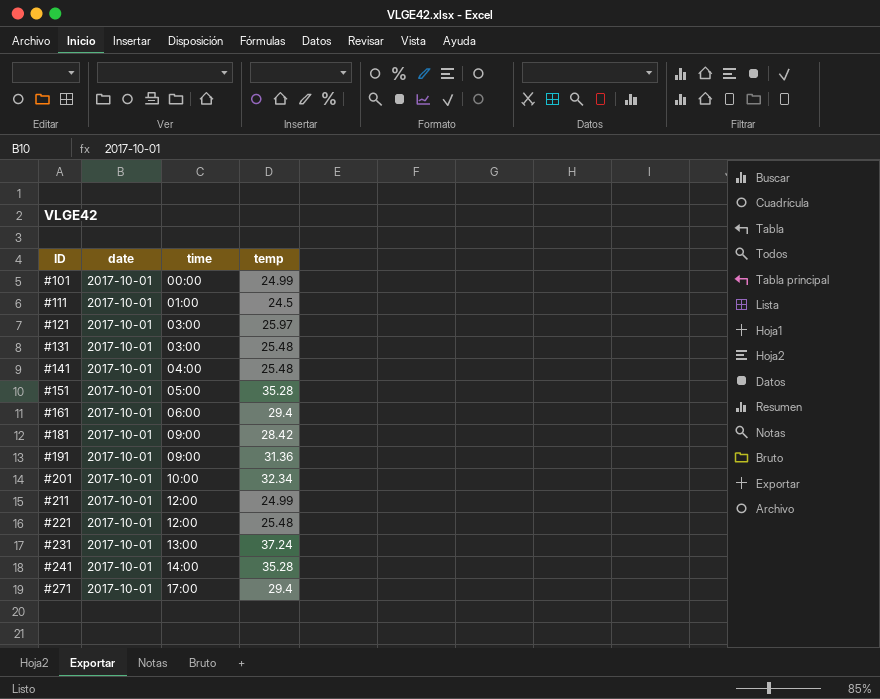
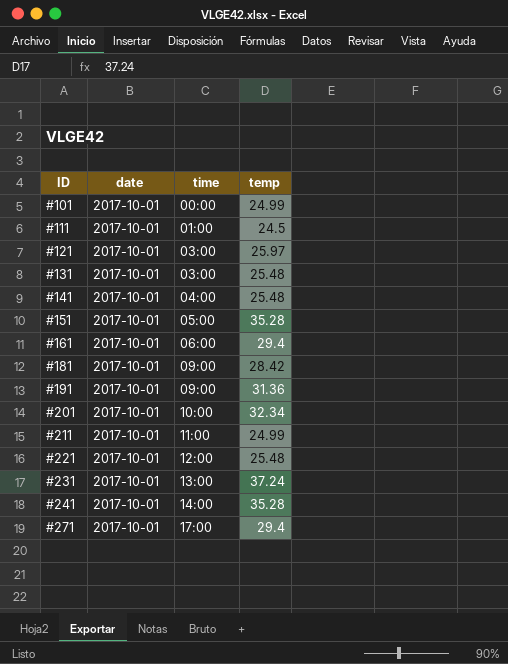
#211 | time: 12:00 -> 11:00

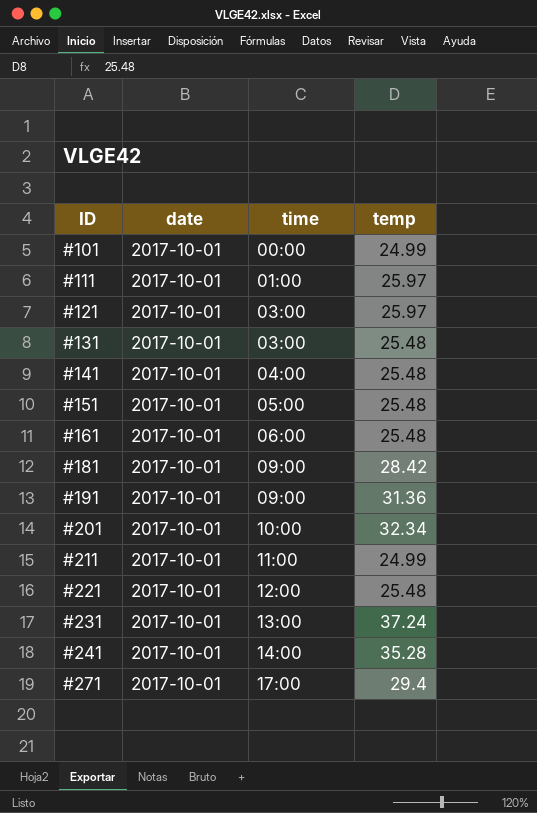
#111 | temp: 24.5 -> 25.97
#151 | temp: 35.28 -> 25.48
#161 | temp: 29.4 -> 25.48

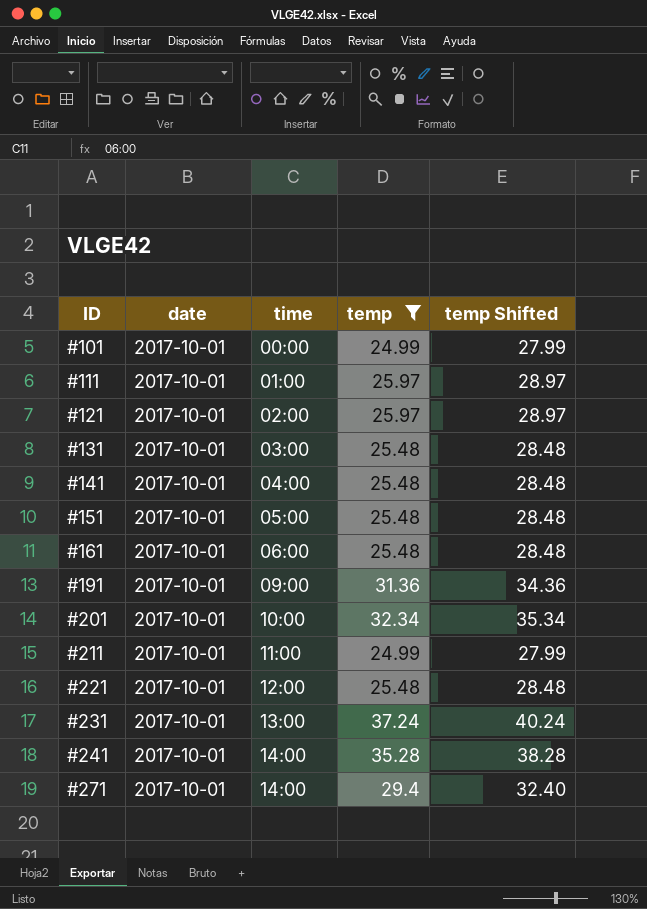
filter: none -> temp != 28.42
column temp Shifted | formula: none -> [temp] + 3
#121 | time: 03:00 -> 02:00
#271 | time: 17:00 -> 14:00

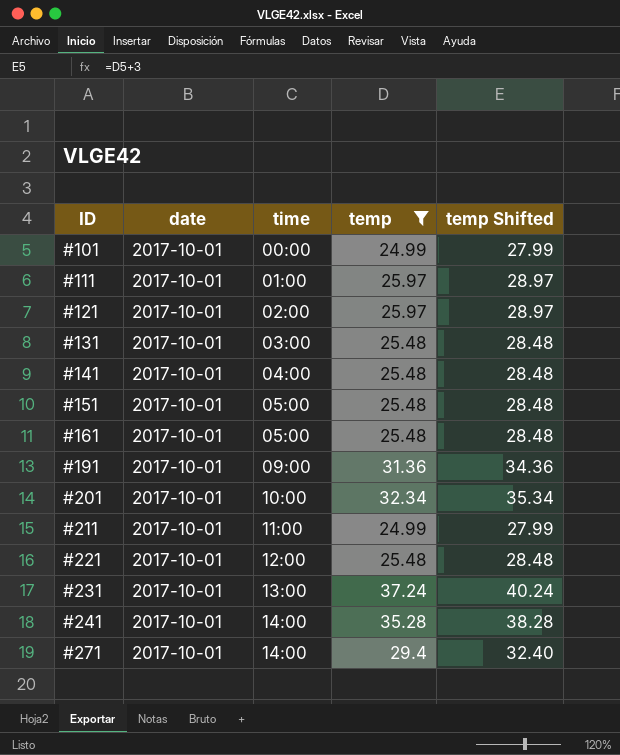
#161 | time: 06:00 -> 05:00

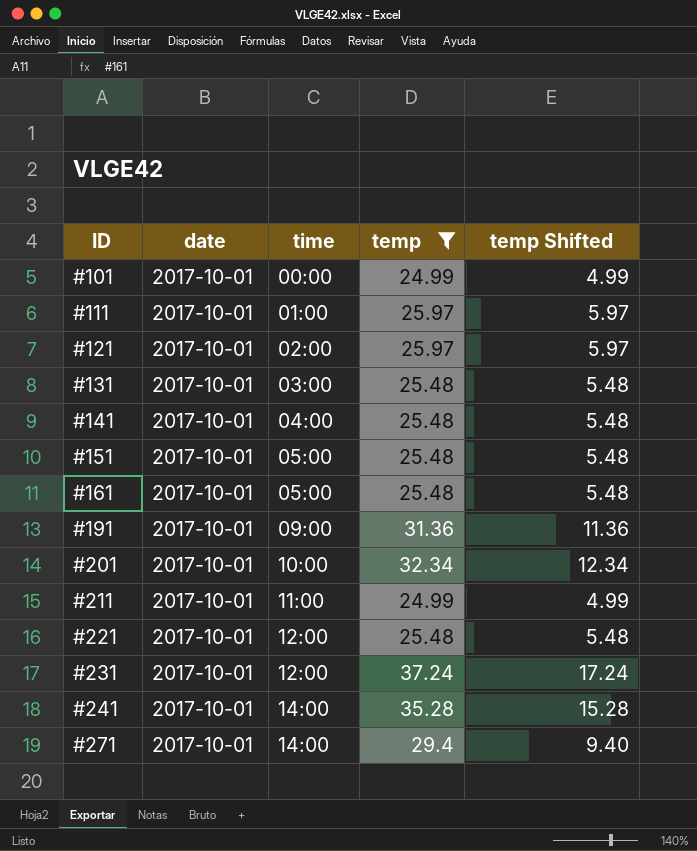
column temp Shifted | formula: [temp] + 3 -> [temp] - 20
#231 | time: 13:00 -> 12:00

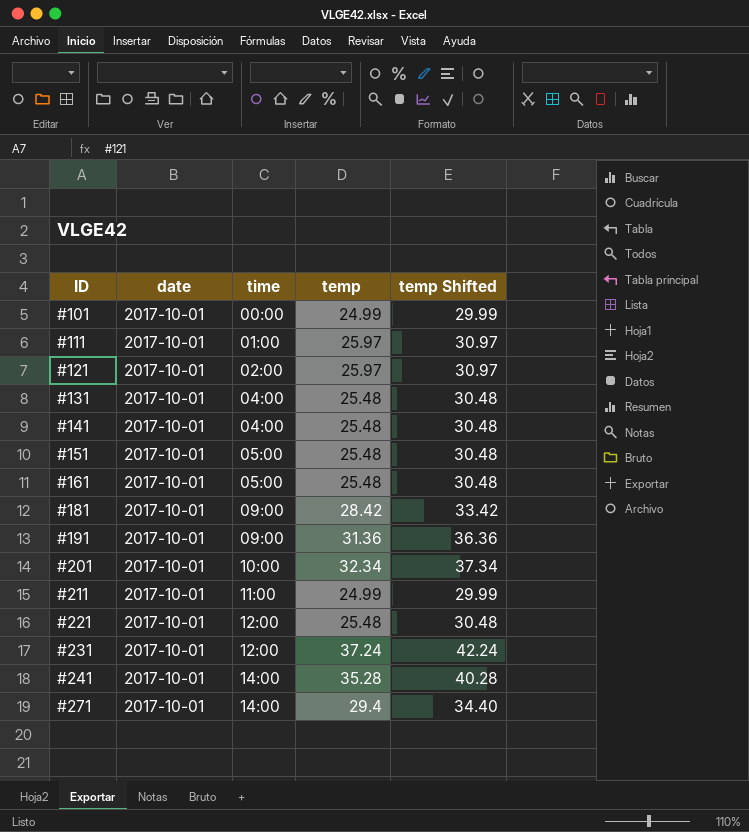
filter: temp != 28.42 -> none
column temp Shifted | formula: [temp] - 20 -> [temp] + 5
#131 | time: 03:00 -> 04:00

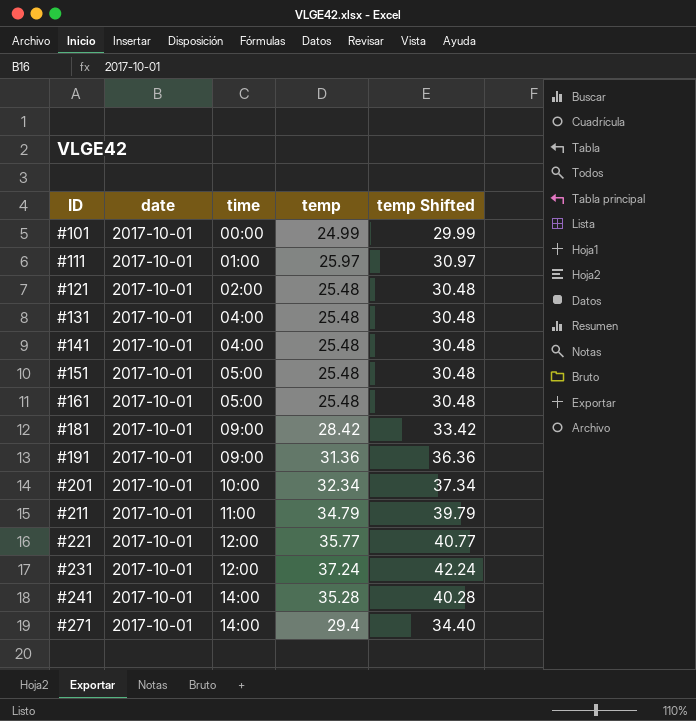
#121 | temp: 25.97 -> 25.48
#121 | temp Shifted: 30.97 -> 30.48
#211 | temp: 24.99 -> 34.79
#211 | temp Shifted: 29.99 -> 39.79
#221 | temp: 25.48 -> 35.77
#221 | temp Shifted: 30.48 -> 40.77

